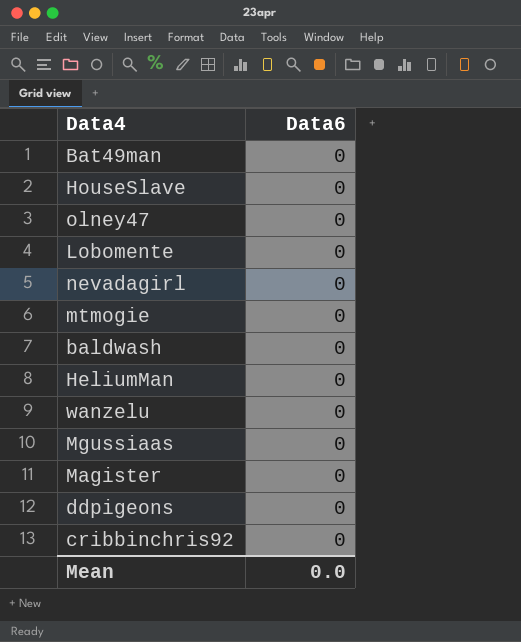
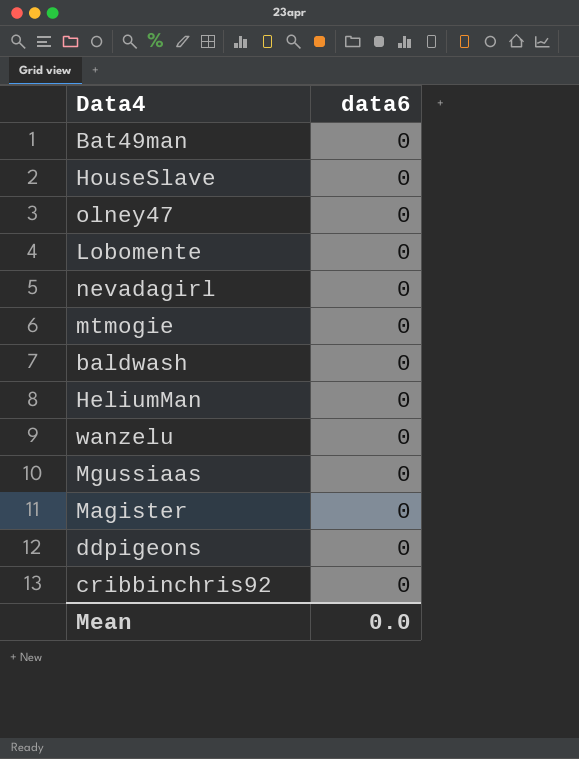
column name: Data6 -> data6

